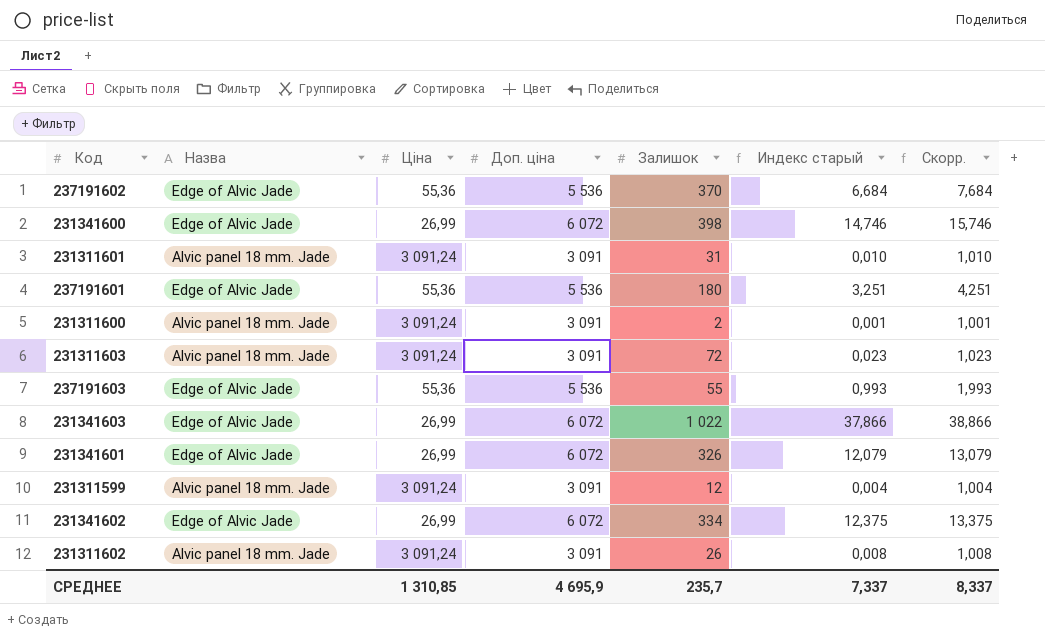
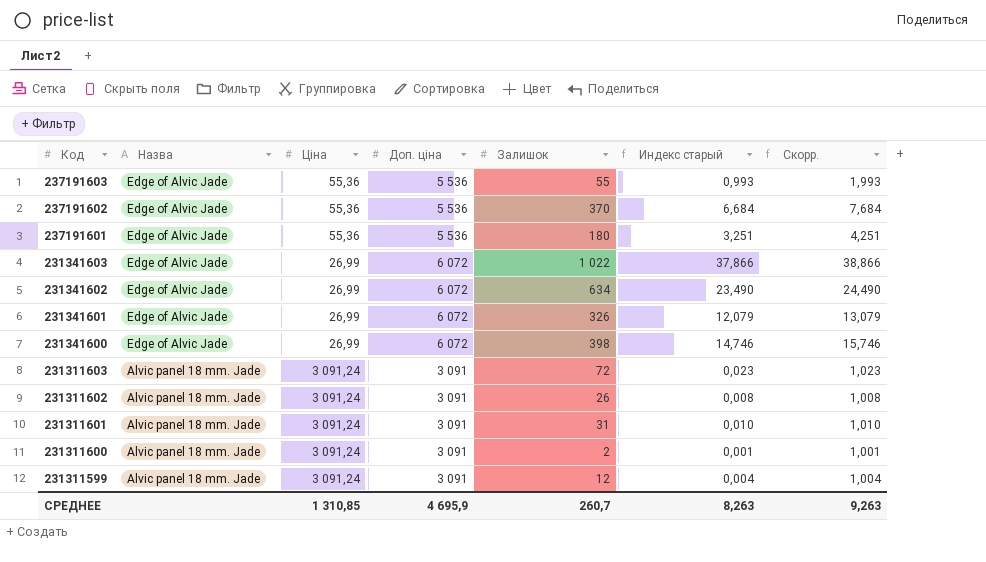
row order: none -> Код descending
231341602 | Залишок: 334 -> 634
231341602 | Индекс старый: 12,375 -> 23,490
231341602 | Скорр.: 13,375 -> 24,490
СРЕДНЕЕ | Залишок: 235,7 -> 260,7
СРЕДНЕЕ | Индекс старый: 7,337 -> 8,263
СРЕДНЕЕ | Скорр.: 8,337 -> 9,263

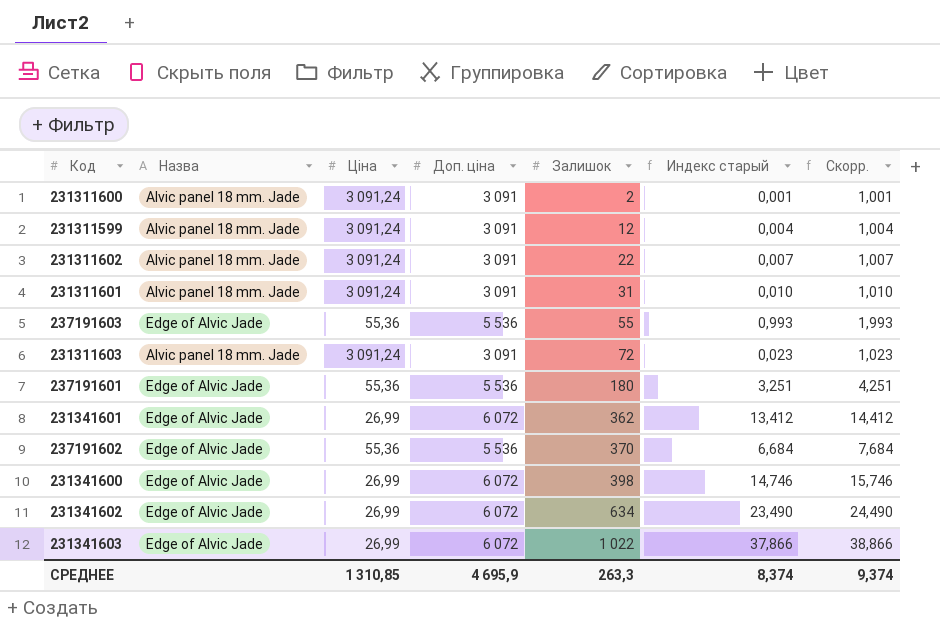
row order: Код descending -> Залишок ascending
231311602 | Залишок: 26 -> 22
231311602 | Индекс старый: 0,008 -> 0,007
231311602 | Скорр.: 1,008 -> 1,007
231341601 | Залишок: 326 -> 362
231341601 | Индекс старый: 12,079 -> 13,412
231341601 | Скорр.: 13,079 -> 14,412
СРЕДНЕЕ | Залишок: 260,7 -> 263,3
СРЕДНЕЕ | Индекс старый: 8,263 -> 8,374
СРЕДНЕЕ | Скорр.: 9,263 -> 9,374

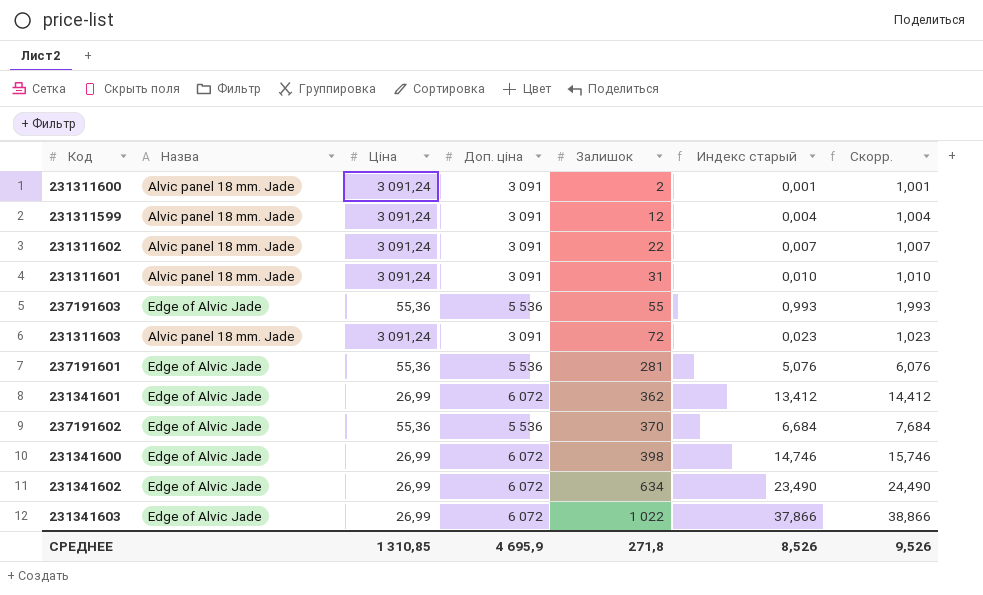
237191601 | Залишок: 180 -> 281
237191601 | Индекс старый: 3,251 -> 5,076
237191601 | Скорр.: 4,251 -> 6,076
СРЕДНЕЕ | Залишок: 263,3 -> 271,8
СРЕДНЕЕ | Индекс старый: 8,374 -> 8,526
СРЕДНЕЕ | Скорр.: 9,374 -> 9,526

